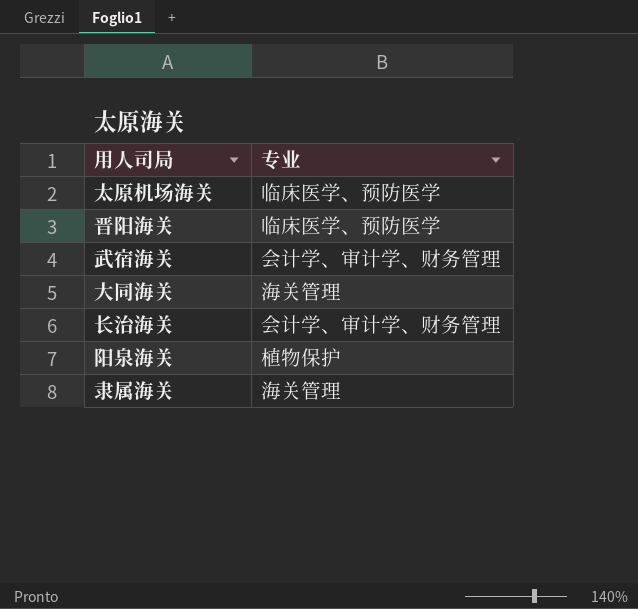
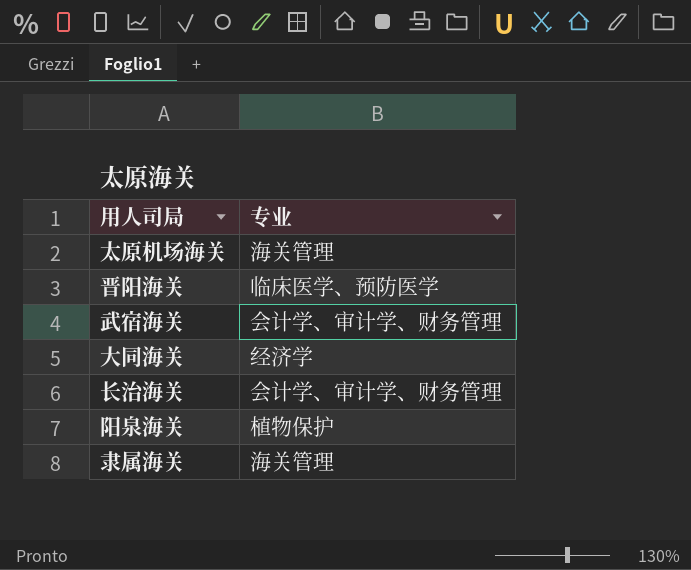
太原机场海关 | 专业: 临床医学、预防医学 -> 海关管理
大同海关 | 专业: 海关管理 -> 经济学

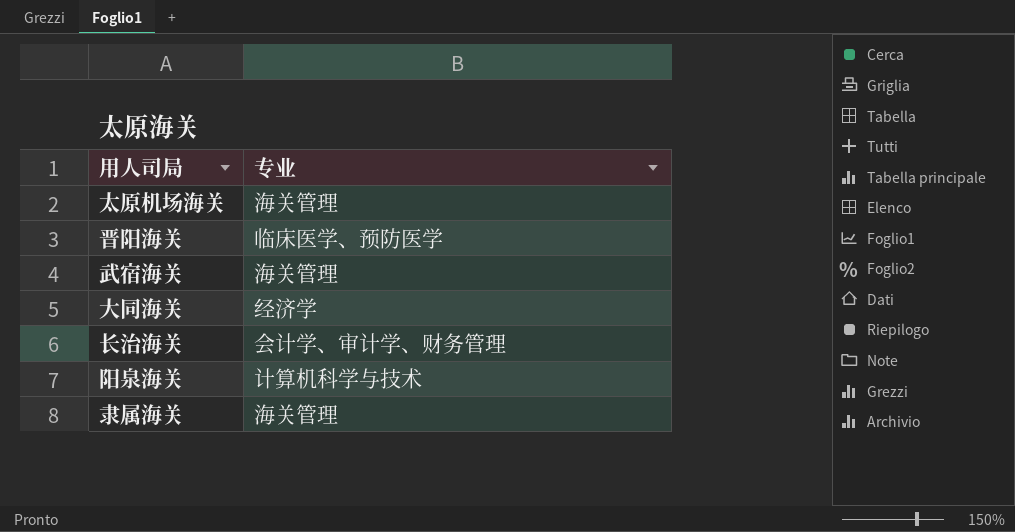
武宿海关 | 专业: 会计学、审计学、财务管理 -> 海关管理
阳泉海关 | 专业: 植物保护 -> 计算机科学与技术

